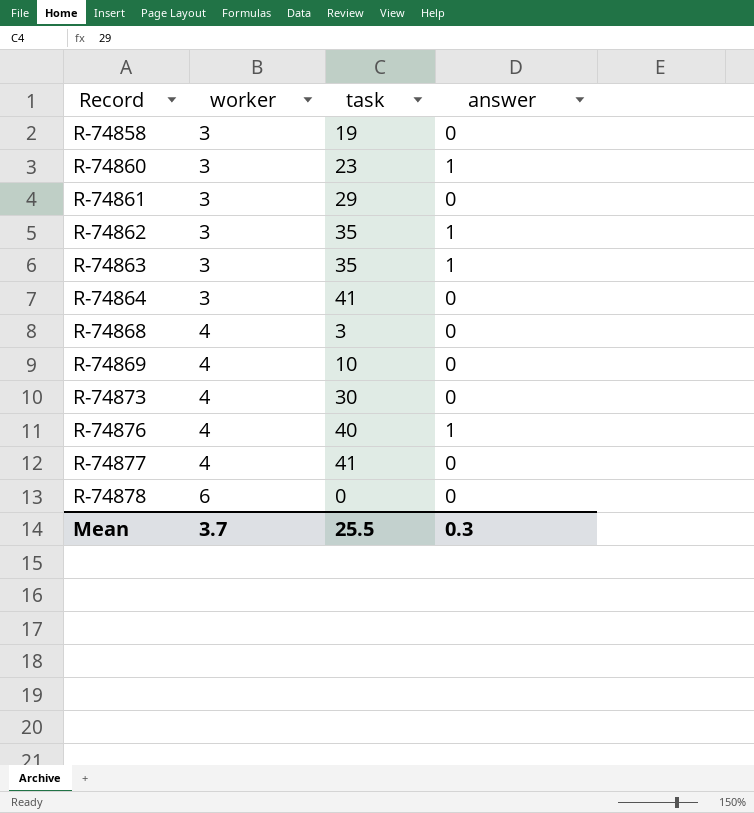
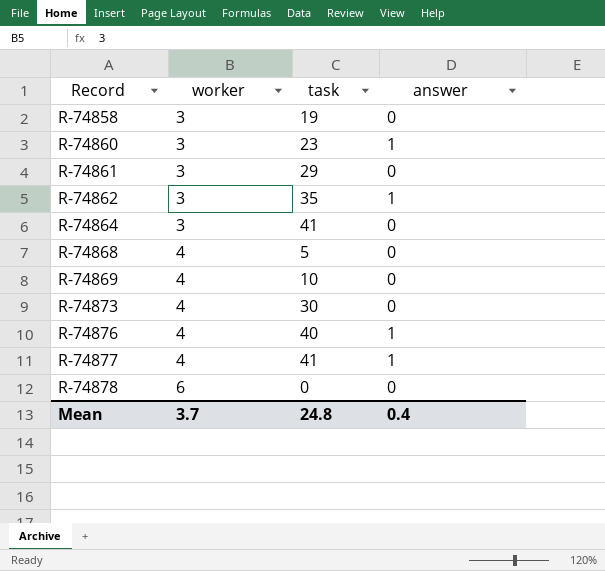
row R-74863: 3 | 35 | 1 -> none
R-74868 | task: 3 -> 5
R-74877 | answer: 0 -> 1
Mean | task: 25.5 -> 24.8
Mean | answer: 0.3 -> 0.4

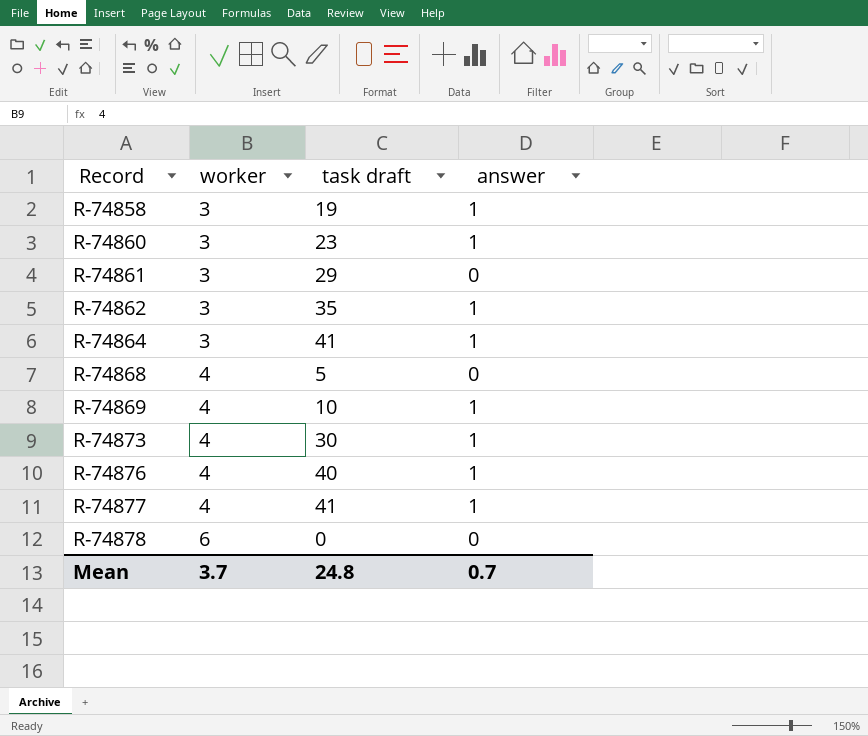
column name: task -> task draft
R-74858 | answer: 0 -> 1
R-74864 | answer: 0 -> 1
R-74869 | answer: 0 -> 1
R-74873 | answer: 0 -> 1
Mean | answer: 0.4 -> 0.7

